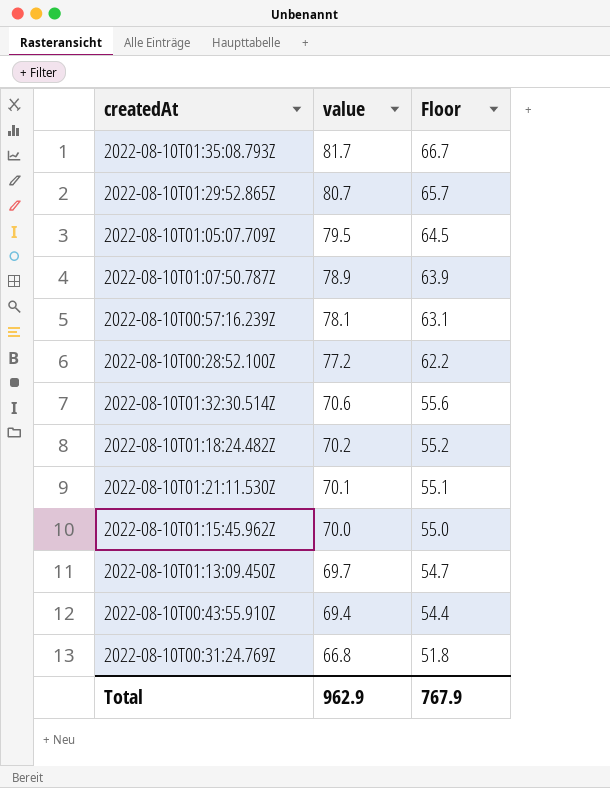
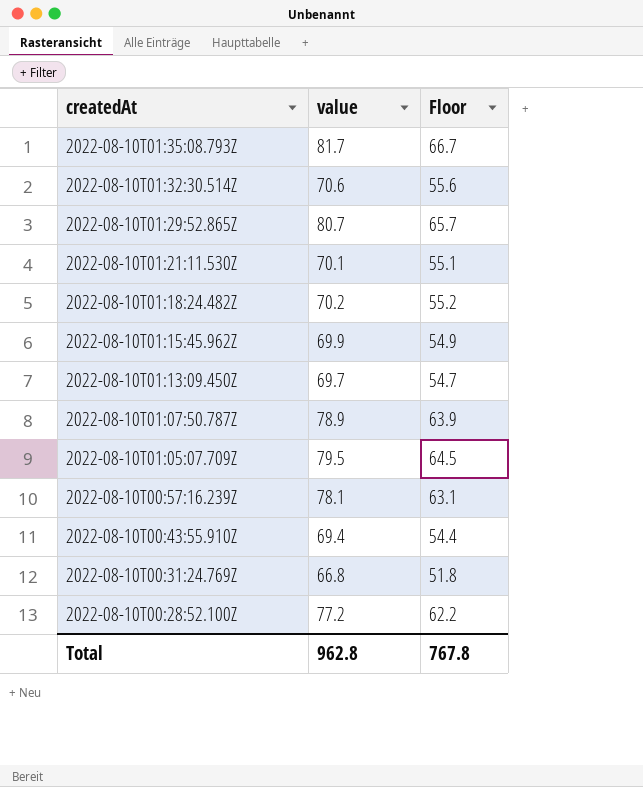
row order: value descending -> createdAt descending
2022-08-10T01:15:45.962Z | value: 70.0 -> 69.9
2022-08-10T01:15:45.962Z | Floor: 55.0 -> 54.9
Total | value: 962.9 -> 962.8
Total | Floor: 767.9 -> 767.8

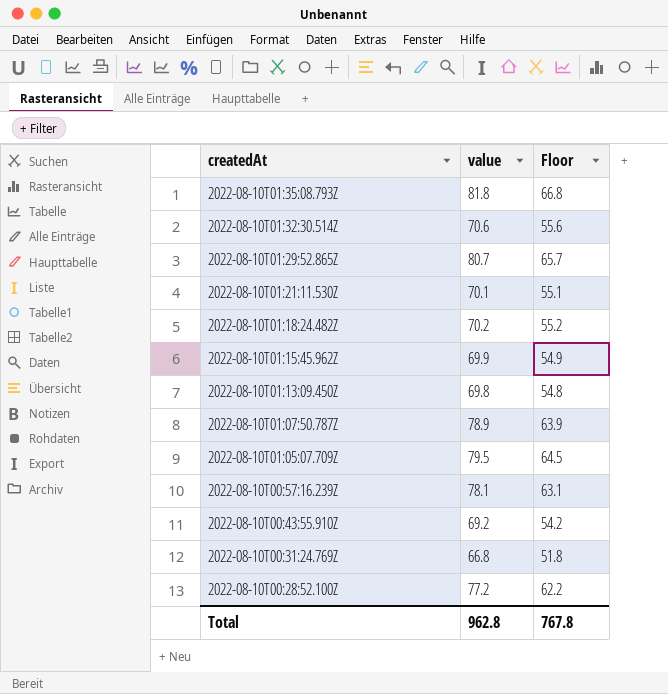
2022-08-10T01:35:08.793Z | value: 81.7 -> 81.8
2022-08-10T01:35:08.793Z | Floor: 66.7 -> 66.8
2022-08-10T01:13:09.450Z | value: 69.7 -> 69.8
2022-08-10T01:13:09.450Z | Floor: 54.7 -> 54.8
2022-08-10T00:43:55.910Z | value: 69.4 -> 69.2
2022-08-10T00:43:55.910Z | Floor: 54.4 -> 54.2

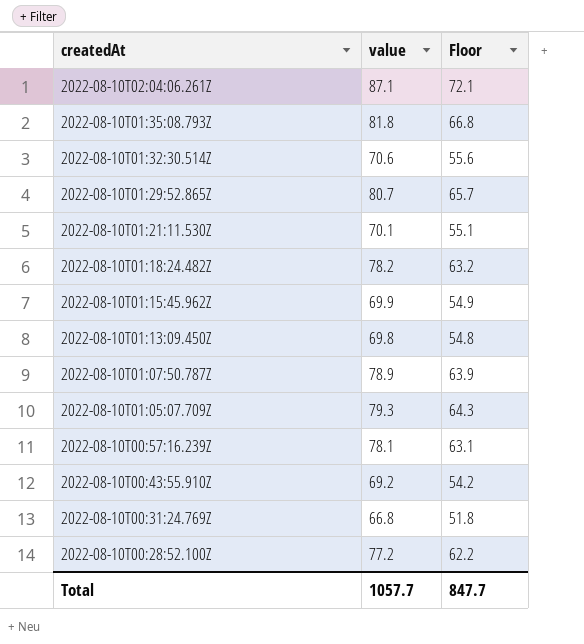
row 2022-08-10T02:04:06.261Z: none -> 87.1 | 72.1
2022-08-10T01:18:24.482Z | value: 70.2 -> 78.2
2022-08-10T01:18:24.482Z | Floor: 55.2 -> 63.2
2022-08-10T01:05:07.709Z | value: 79.5 -> 79.3
2022-08-10T01:05:07.709Z | Floor: 64.5 -> 64.3
Total | value: 962.8 -> 1057.7
Total | Floor: 767.8 -> 847.7

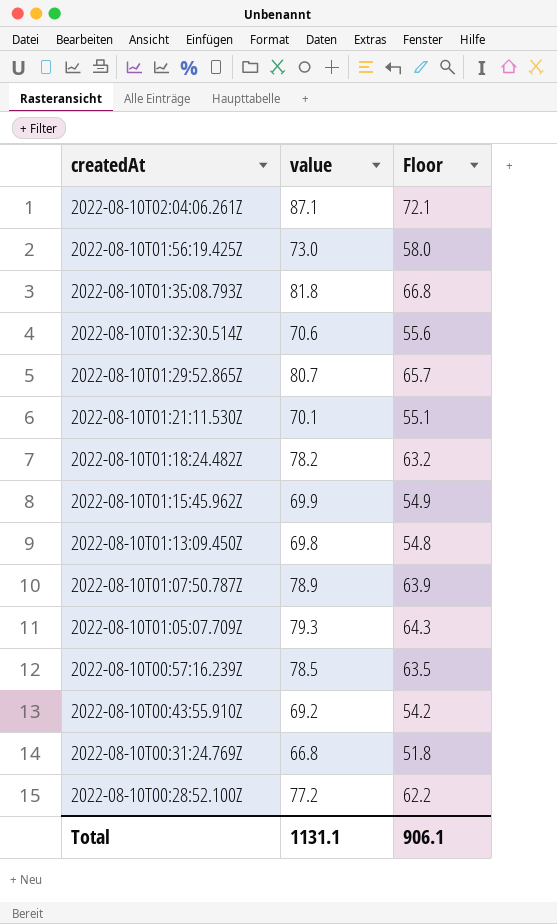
row 2022-08-10T01:56:19.425Z: none -> 73.0 | 58.0
2022-08-10T00:57:16.239Z | value: 78.1 -> 78.5
2022-08-10T00:57:16.239Z | Floor: 63.1 -> 63.5
Total | value: 1057.7 -> 1131.1
Total | Floor: 847.7 -> 906.1

